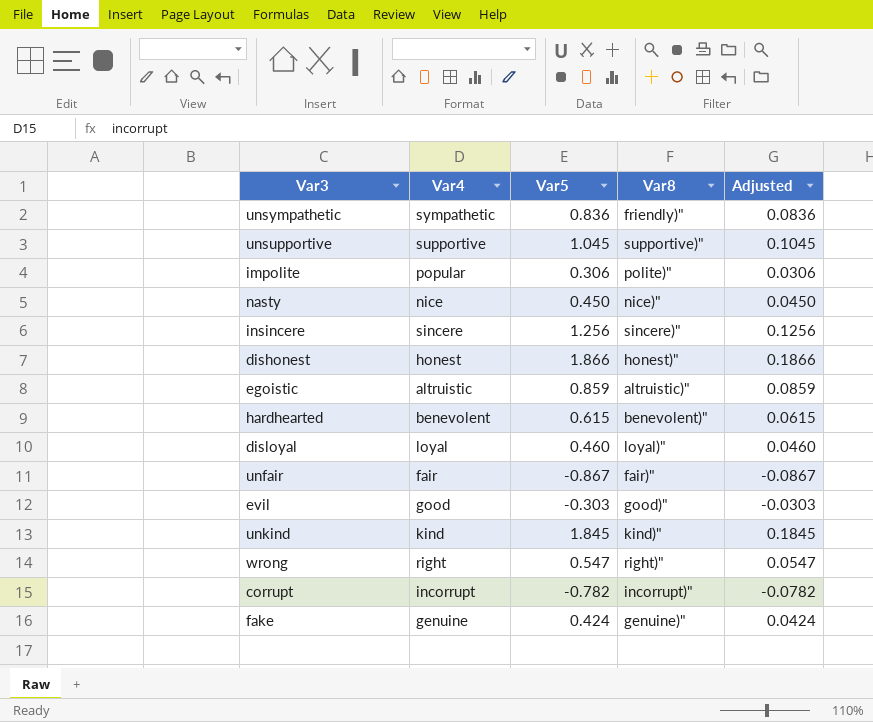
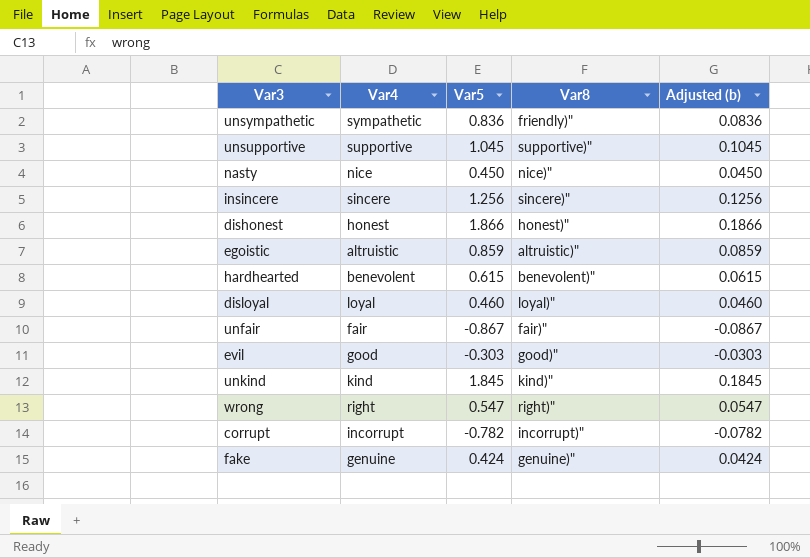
column name: Adjusted -> Adjusted (b)
row impolite: popular | 0.306 | polite)" | 0.0306 -> none

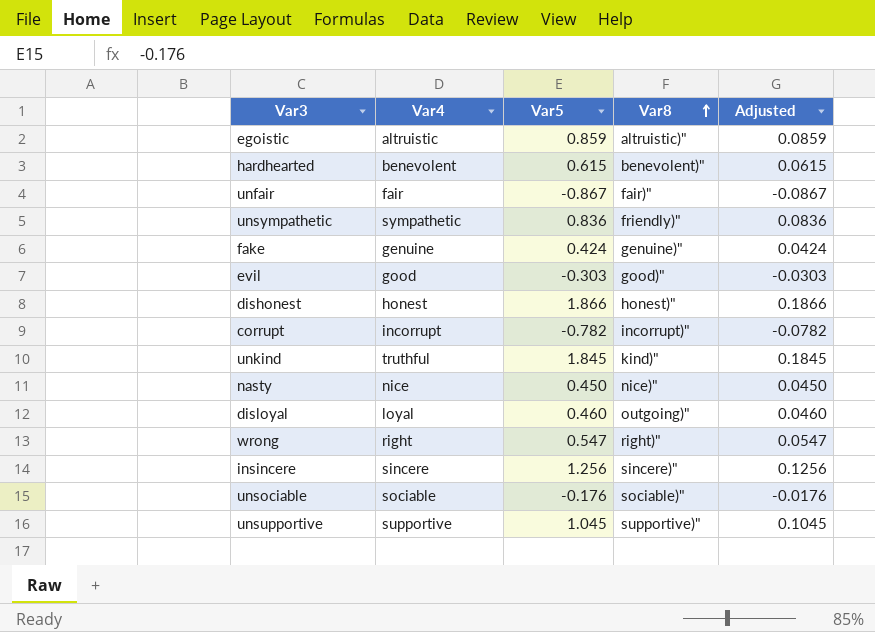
row order: none -> Var8 ascending
column name: Adjusted (b) -> Adjusted
unkind | Var4: kind -> truthful
disloyal | Var8: loyal)" -> outgoing)"
row unsociable: none -> sociable | -0.176 | sociable)" | -0.0176

